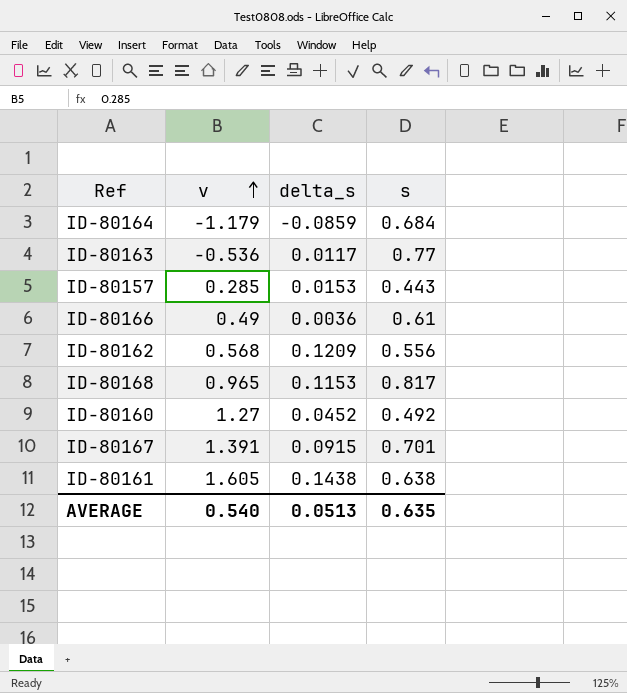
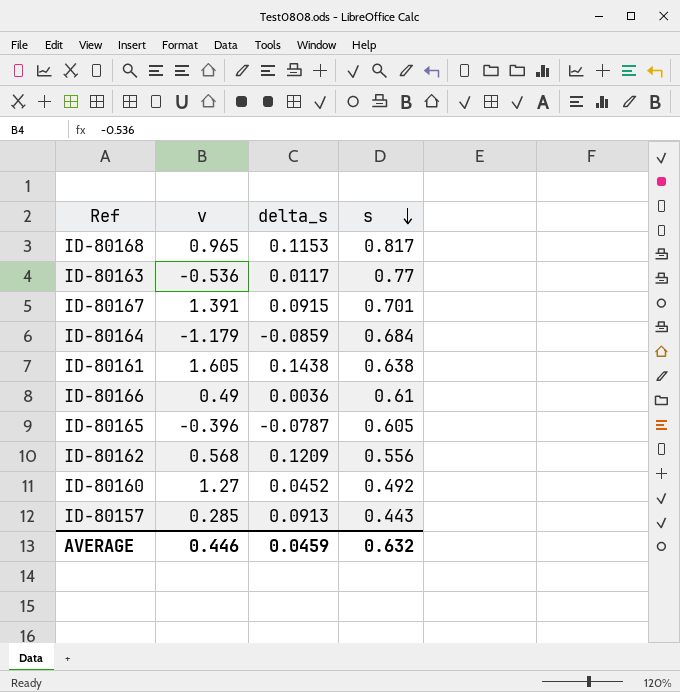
row order: v ascending -> s descending
row ID-80165: none -> -0.396 | -0.0787 | 0.605
ID-80157 | delta_s: 0.0153 -> 0.0913
AVERAGE | v: 0.540 -> 0.446
AVERAGE | delta_s: 0.0513 -> 0.0459
AVERAGE | s: 0.635 -> 0.632

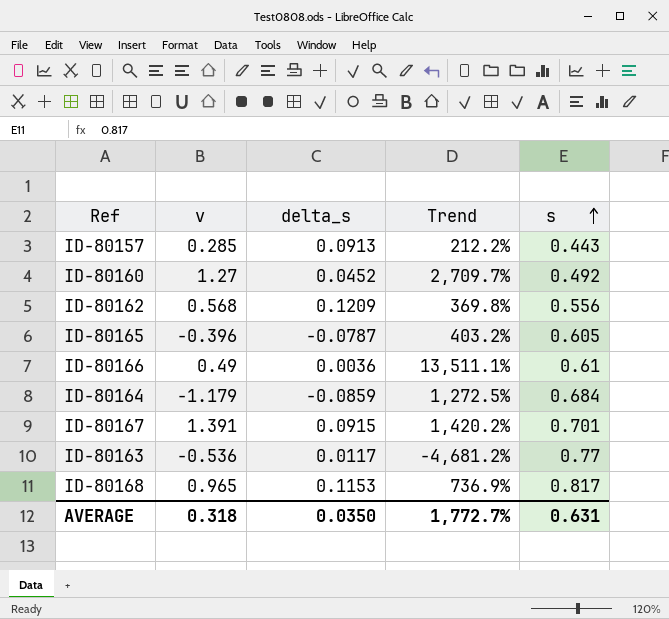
row order: s descending -> s ascending
column Trend | formula: none -> ([v] - [delta_s]) / [delta_s]
row ID-80161: 1.605 | 0.1438 | 0.638 -> none
AVERAGE | v: 0.446 -> 0.318
AVERAGE | delta_s: 0.0459 -> 0.0350
AVERAGE | s: 0.632 -> 0.631

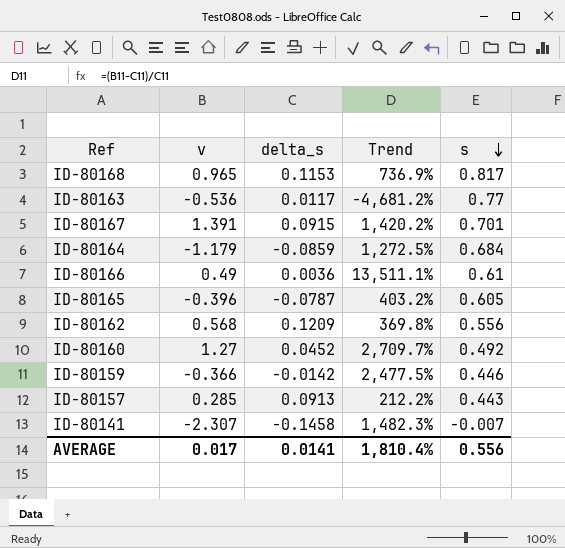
row order: s ascending -> s descending
row ID-80159: none -> -0.366 | -0.0142 | 2,477.5% | 0.446
row ID-80141: none -> -2.307 | -0.1458 | 1,482.3% | -0.007
AVERAGE | v: 0.318 -> 0.017
AVERAGE | delta_s: 0.0350 -> 0.0141
AVERAGE | Trend: 1,772.7% -> 1,810.4%
AVERAGE | s: 0.631 -> 0.556

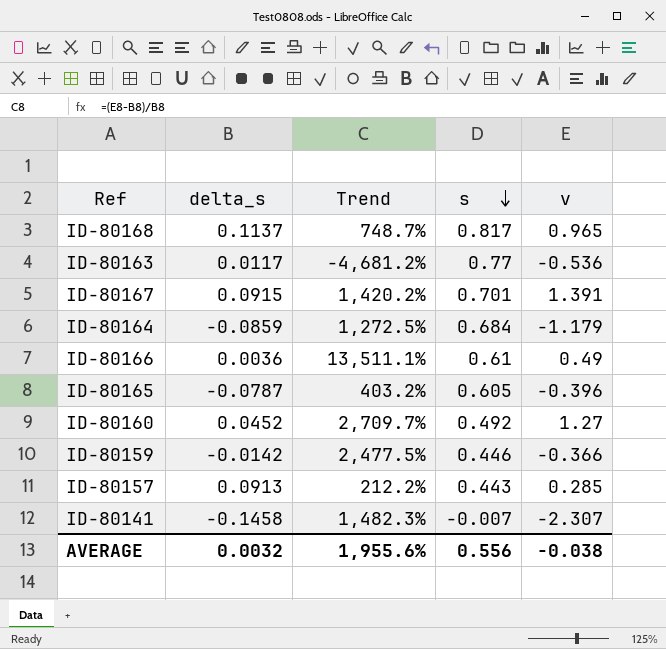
column v | position: 2 -> 5
row ID-80162: 0.568 | 0.1209 | 369.8% | 0.556 -> none
ID-80168 | delta_s: 0.1153 -> 0.1137
ID-80168 | Trend: 736.9% -> 748.7%
AVERAGE | delta_s: 0.0141 -> 0.0032
AVERAGE | Trend: 1,810.4% -> 1,955.6%
AVERAGE | v: 0.017 -> -0.038

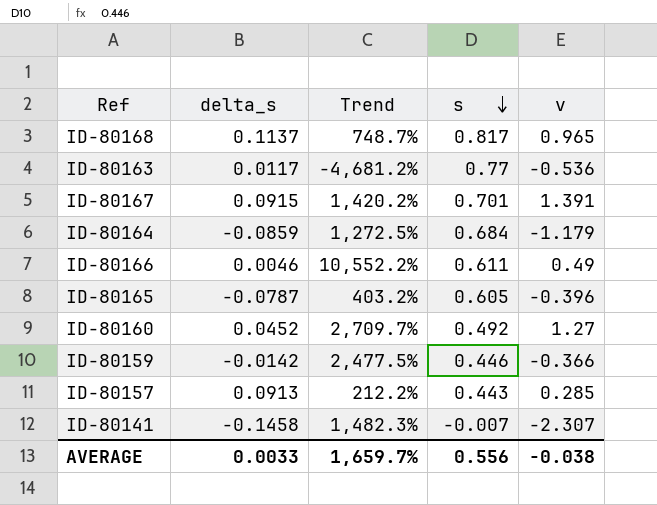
ID-80166 | delta_s: 0.0036 -> 0.0046
ID-80166 | Trend: 13,511.1% -> 10,552.2%
ID-80166 | s: 0.61 -> 0.611
AVERAGE | delta_s: 0.0032 -> 0.0033
AVERAGE | Trend: 1,955.6% -> 1,659.7%

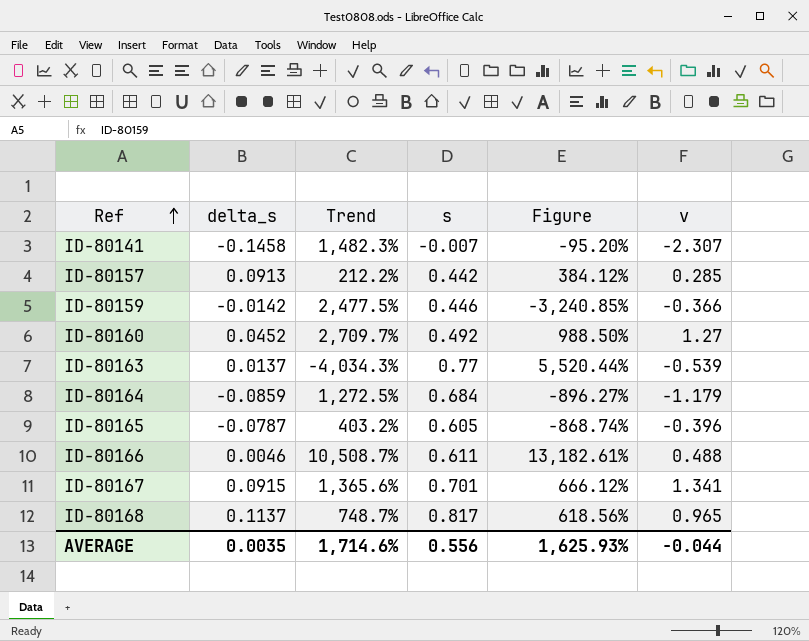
row order: s descending -> Ref ascending
column Figure | formula: none -> ([s] - [delta_s]) / [delta_s]
ID-80157 | s: 0.443 -> 0.442
ID-80163 | delta_s: 0.0117 -> 0.0137
ID-80163 | Trend: -4,681.2% -> -4,034.3%
ID-80163 | v: -0.536 -> -0.539
ID-80166 | Trend: 10,552.2% -> 10,508.7%
ID-80166 | v: 0.49 -> 0.488
ID-80167 | Trend: 1,420.2% -> 1,365.6%
ID-80167 | v: 1.391 -> 1.341
AVERAGE | delta_s: 0.0033 -> 0.0035
AVERAGE | Trend: 1,659.7% -> 1,714.6%
AVERAGE | v: -0.038 -> -0.044

